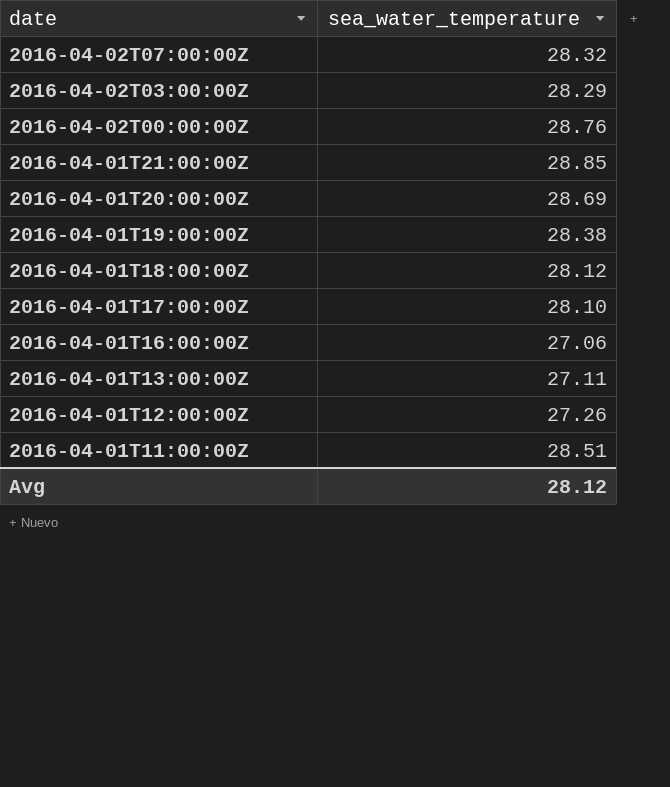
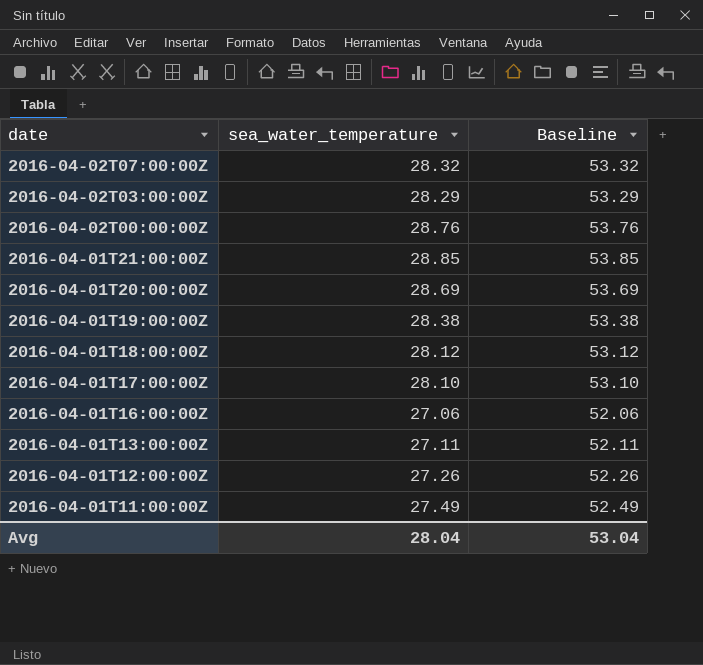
column Baseline | formula: none -> [sea_water_temperature] + 25
2016-04-01T11:00:00Z | sea_water_temperature: 28.51 -> 27.49
Avg | sea_water_temperature: 28.12 -> 28.04

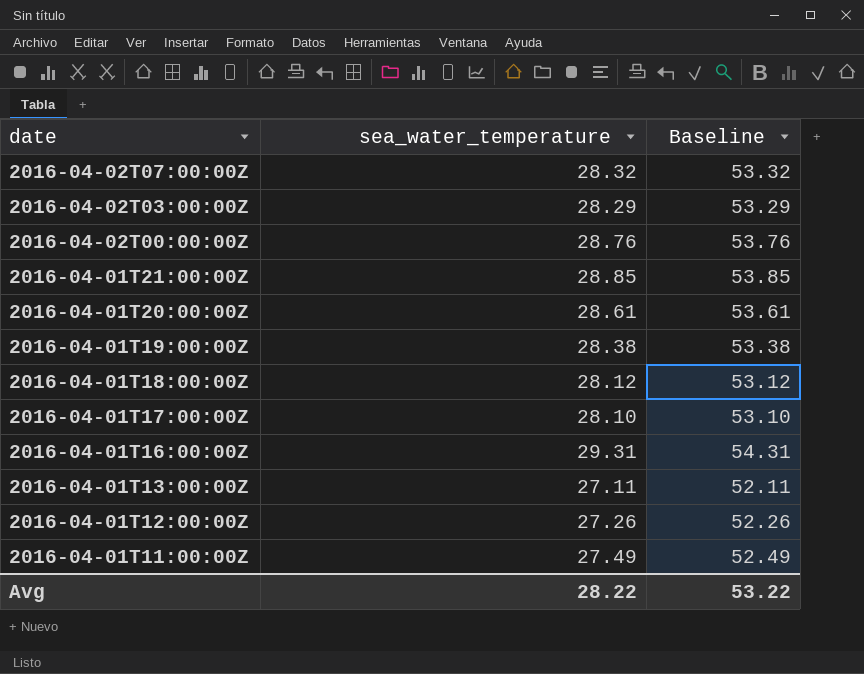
2016-04-01T20:00:00Z | sea_water_temperature: 28.69 -> 28.61
2016-04-01T20:00:00Z | Baseline: 53.69 -> 53.61
2016-04-01T16:00:00Z | sea_water_temperature: 27.06 -> 29.31
2016-04-01T16:00:00Z | Baseline: 52.06 -> 54.31
Avg | sea_water_temperature: 28.04 -> 28.22
Avg | Baseline: 53.04 -> 53.22

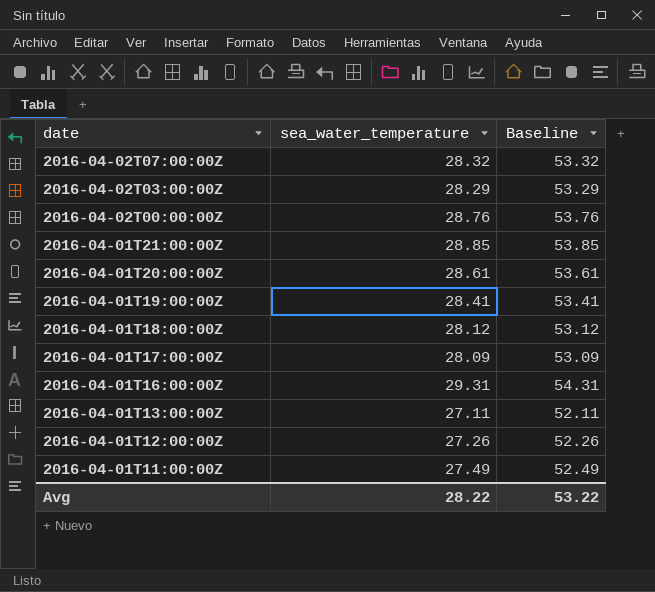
2016-04-01T19:00:00Z | sea_water_temperature: 28.38 -> 28.41
2016-04-01T19:00:00Z | Baseline: 53.38 -> 53.41
2016-04-01T17:00:00Z | sea_water_temperature: 28.10 -> 28.09
2016-04-01T17:00:00Z | Baseline: 53.10 -> 53.09

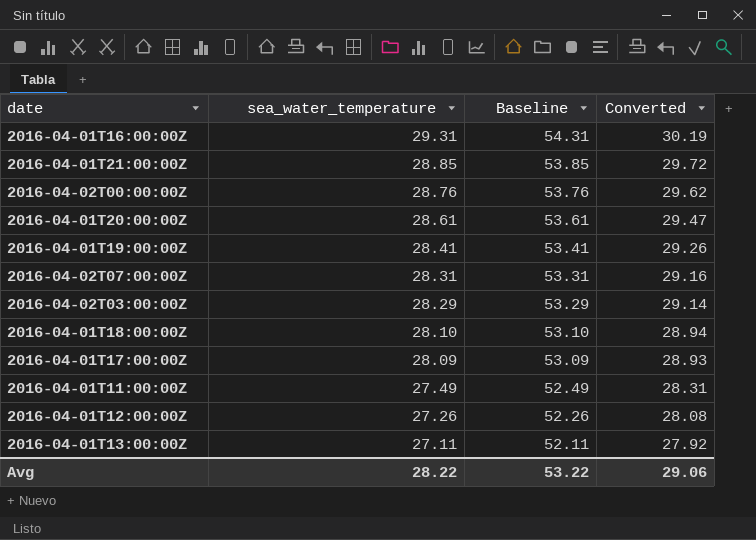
row order: date descending -> sea_water_temperature descending
column Converted | formula: none -> [sea_water_temperature] * 1.03
2016-04-02T07:00:00Z | sea_water_temperature: 28.32 -> 28.31
2016-04-02T07:00:00Z | Baseline: 53.32 -> 53.31
2016-04-01T18:00:00Z | sea_water_temperature: 28.12 -> 28.10
2016-04-01T18:00:00Z | Baseline: 53.12 -> 53.10

